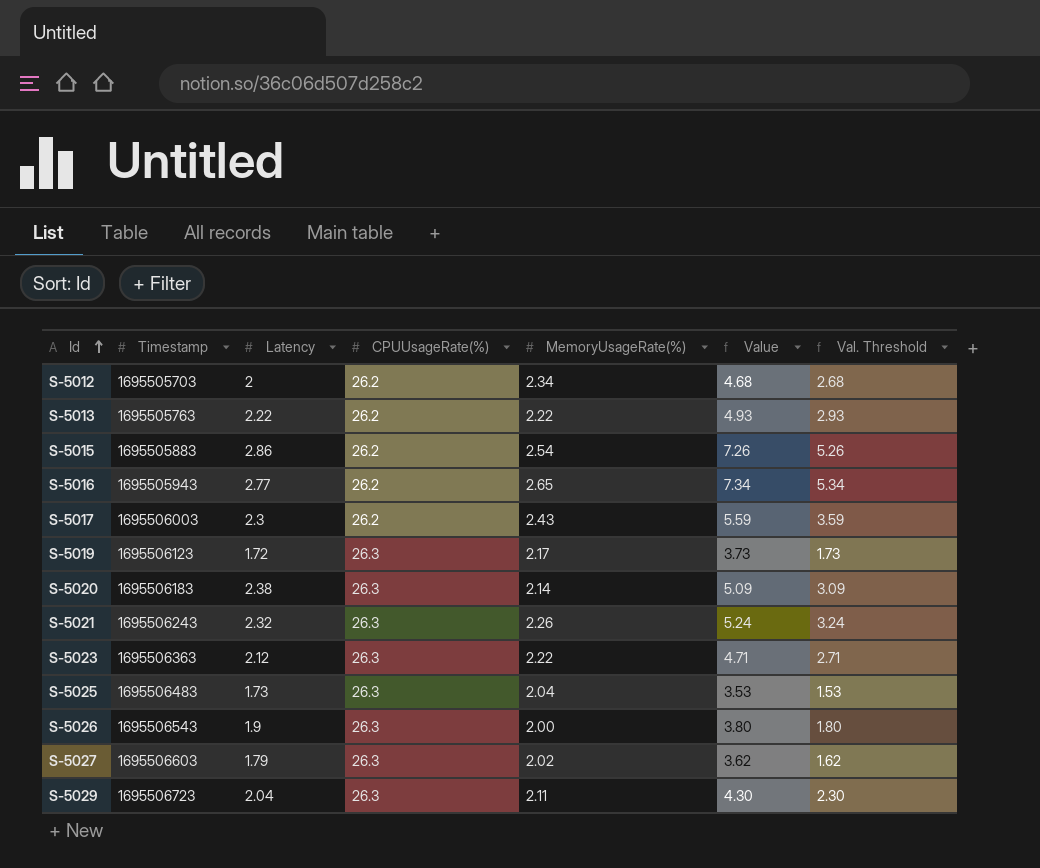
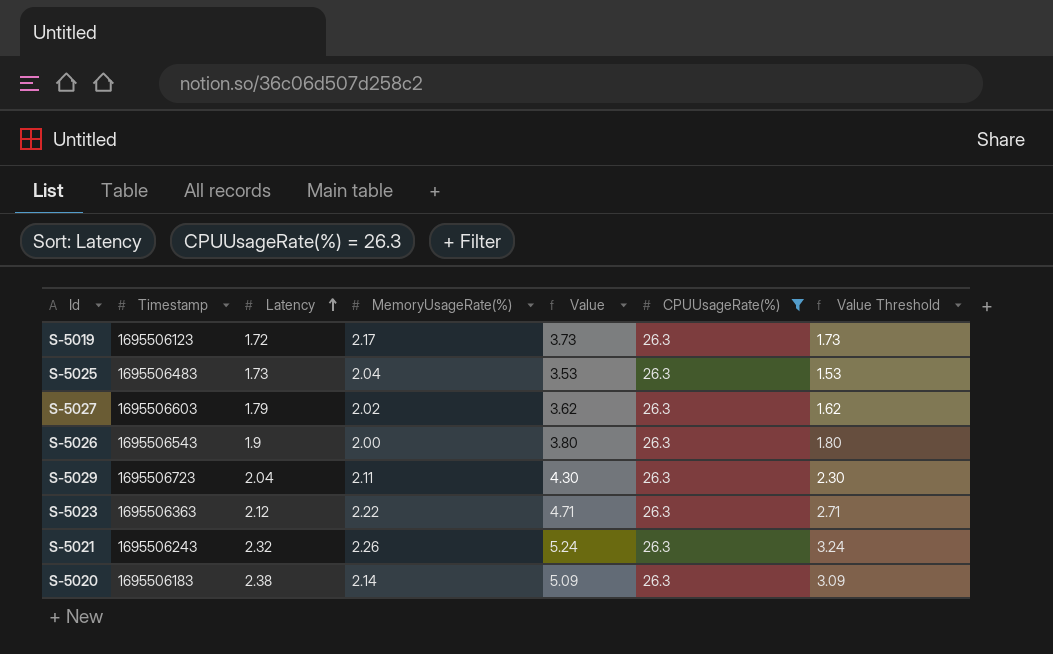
filter: none -> CPUUsageRate(%) = 26.3
row order: Id ascending -> Latency ascending
column CPUUsageRate(%) | position: 4 -> 6
column name: Val. Threshold -> Value Threshold

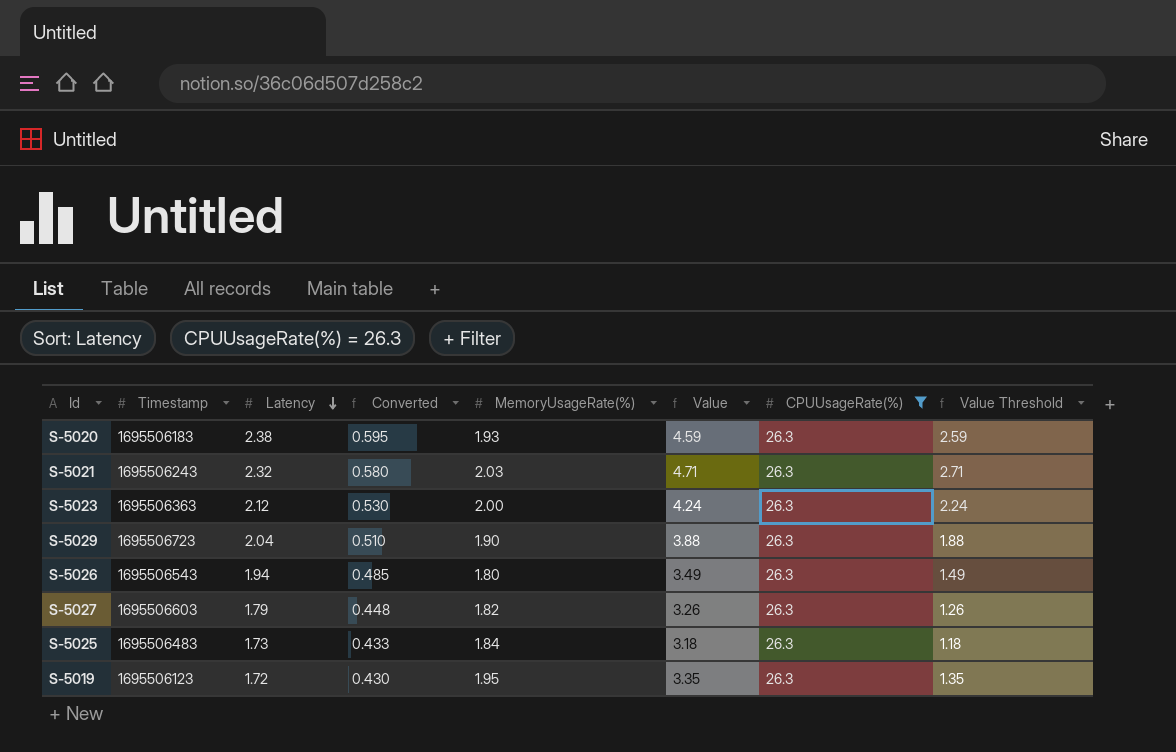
row order: Latency ascending -> Latency descending
column Converted | formula: none -> [Latency] * 0.25
S-5020 | MemoryUsageRate(%): 2.14 -> 1.93
S-5020 | Value: 5.09 -> 4.59
S-5020 | Value Threshold: 3.09 -> 2.59
S-5021 | MemoryUsageRate(%): 2.26 -> 2.03
S-5021 | Value: 5.24 -> 4.71
S-5021 | Value Threshold: 3.24 -> 2.71
S-5023 | MemoryUsageRate(%): 2.22 -> 2.00
S-5023 | Value: 4.71 -> 4.24
S-5023 | Value Threshold: 2.71 -> 2.24
S-5029 | MemoryUsageRate(%): 2.11 -> 1.90
S-5029 | Value: 4.30 -> 3.88
S-5029 | Value Threshold: 2.30 -> 1.88
S-5026 | Latency: 1.9 -> 1.94
S-5026 | MemoryUsageRate(%): 2.00 -> 1.80
S-5026 | Value: 3.80 -> 3.49
S-5026 | Value Threshold: 1.80 -> 1.49
S-5027 | MemoryUsageRate(%): 2.02 -> 1.82
S-5027 | Value: 3.62 -> 3.26
S-5027 | Value Threshold: 1.62 -> 1.26
S-5025 | MemoryUsageRate(%): 2.04 -> 1.84
S-5025 | Value: 3.53 -> 3.18
S-5025 | Value Threshold: 1.53 -> 1.18
S-5019 | MemoryUsageRate(%): 2.17 -> 1.95
S-5019 | Value: 3.73 -> 3.35
S-5019 | Value Threshold: 1.73 -> 1.35

